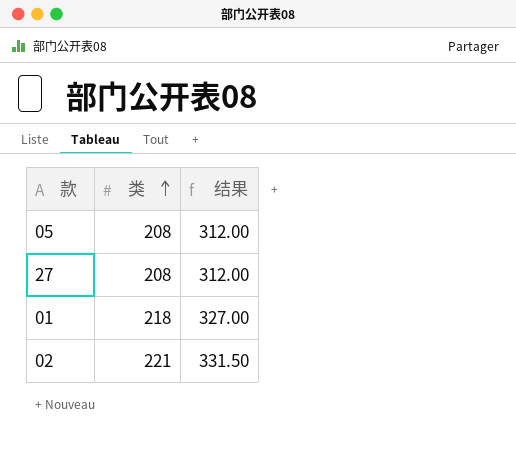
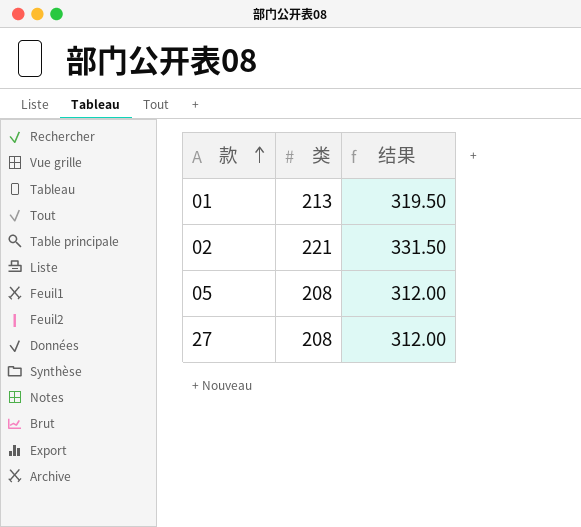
row order: 类 ascending -> 款 ascending
01 | 类: 218 -> 213
01 | 结果: 327.00 -> 319.50

